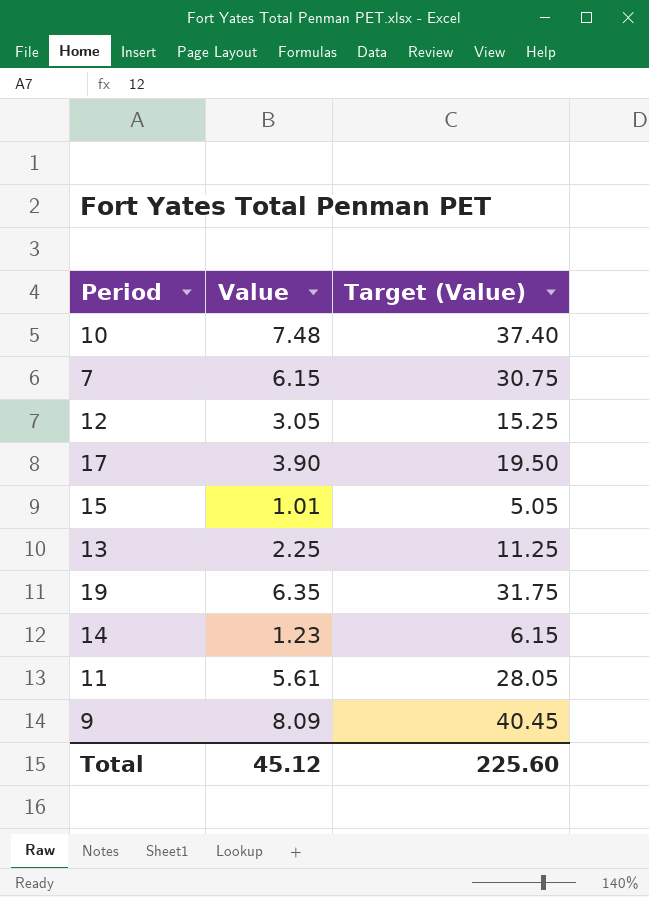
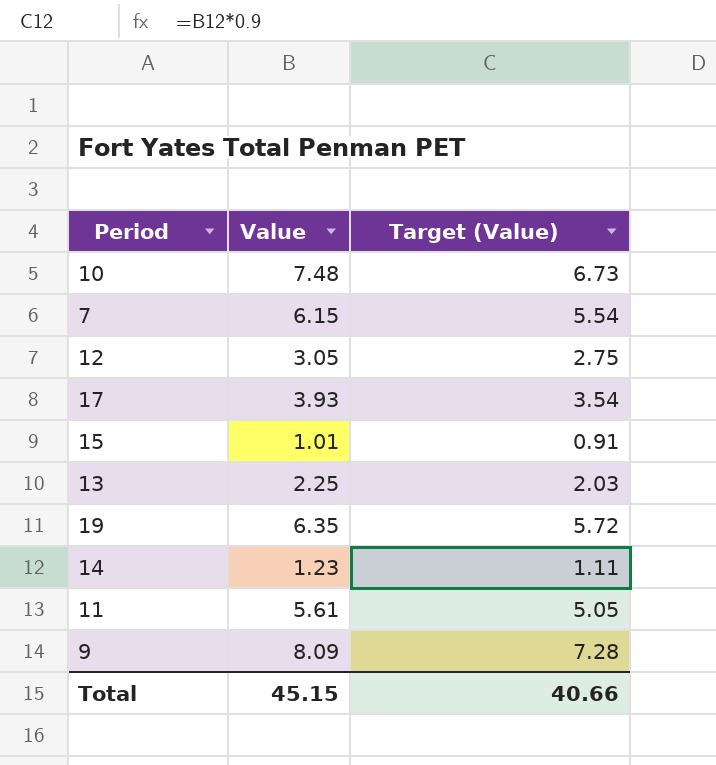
column Target (Value) | formula: [Value] * 5 -> [Value] * 0.9
17 | Value: 3.90 -> 3.93
Total | Value: 45.12 -> 45.15
Total | Target (Value): 225.60 -> 40.66

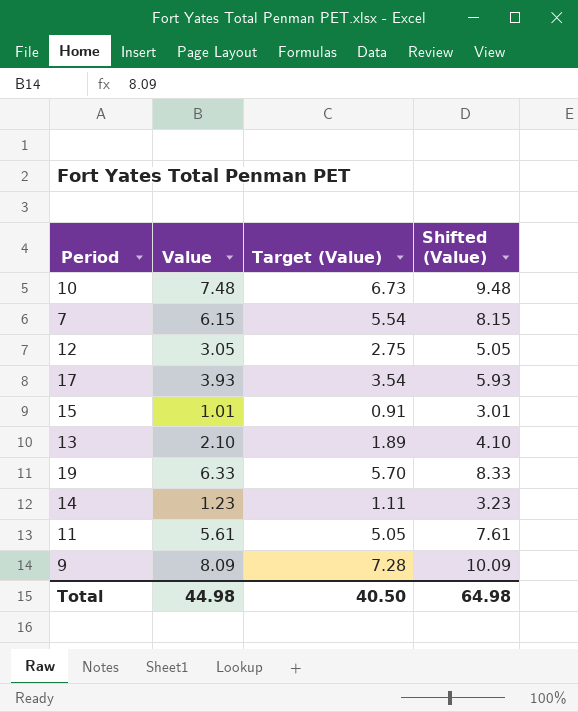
column Shifted (Value) | formula: none -> [Value] + 2
13 | Value: 2.25 -> 2.10
13 | Target (Value): 2.03 -> 1.89
19 | Value: 6.35 -> 6.33
19 | Target (Value): 5.72 -> 5.70
Total | Value: 45.15 -> 44.98
Total | Target (Value): 40.66 -> 40.50

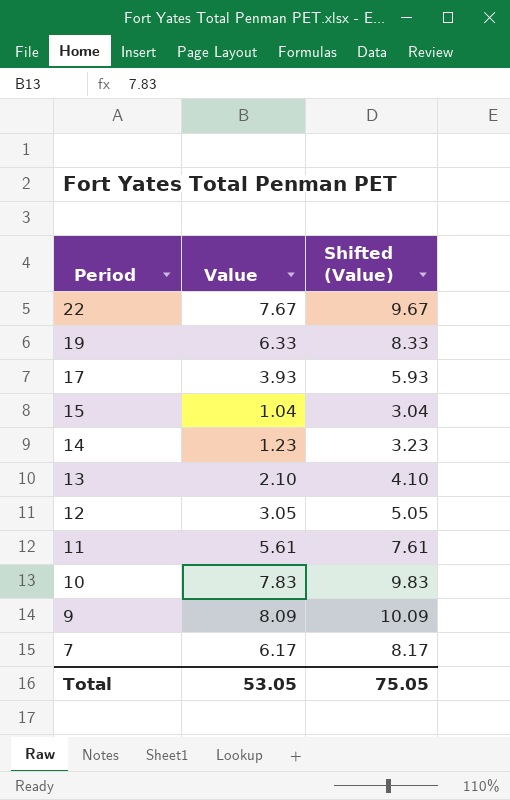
row order: none -> Period descending
column Target (Value) | formula: [Value] * 0.9 -> none
row 22: none -> 7.67 | 9.67
15 | Value: 1.01 -> 1.04
15 | Shifted (Value): 3.01 -> 3.04
10 | Value: 7.48 -> 7.83
10 | Shifted (Value): 9.48 -> 9.83
7 | Value: 6.15 -> 6.17
7 | Shifted (Value): 8.15 -> 8.17
Total | Value: 44.98 -> 53.05
Total | Shifted (Value): 64.98 -> 75.05

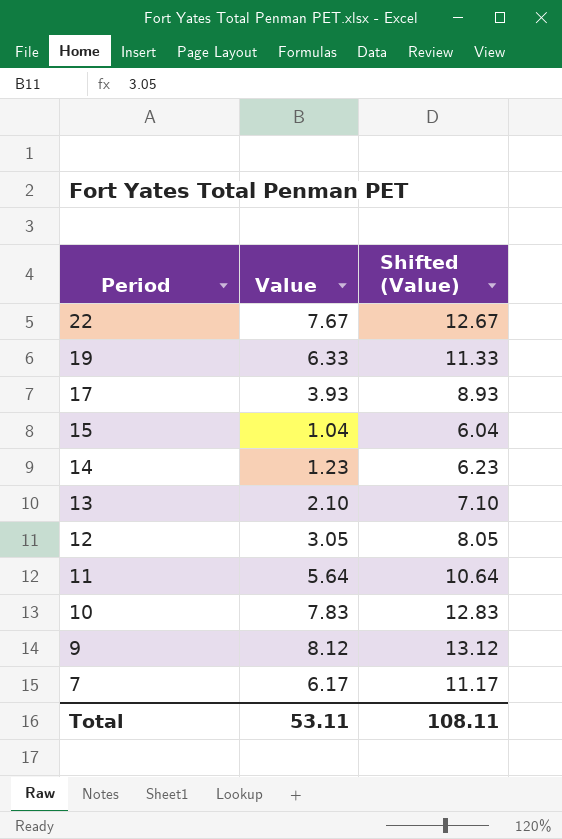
column Shifted (Value) | formula: [Value] + 2 -> [Value] + 5
11 | Value: 5.61 -> 5.64
9 | Value: 8.09 -> 8.12
Total | Value: 53.05 -> 53.11
Total | Shifted (Value): 75.05 -> 108.11

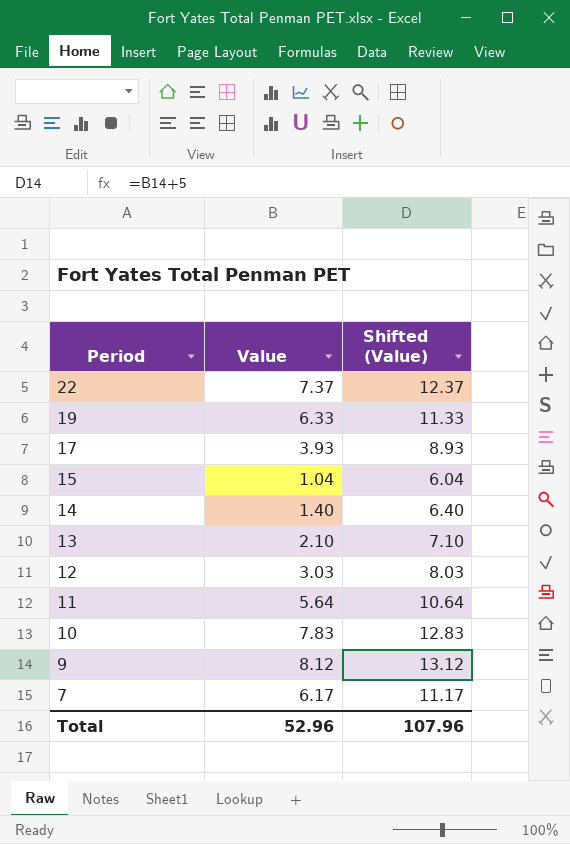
22 | Value: 7.67 -> 7.37
22 | Shifted (Value): 12.67 -> 12.37
14 | Value: 1.23 -> 1.40
14 | Shifted (Value): 6.23 -> 6.40
12 | Value: 3.05 -> 3.03
12 | Shifted (Value): 8.05 -> 8.03
Total | Value: 53.11 -> 52.96
Total | Shifted (Value): 108.11 -> 107.96

